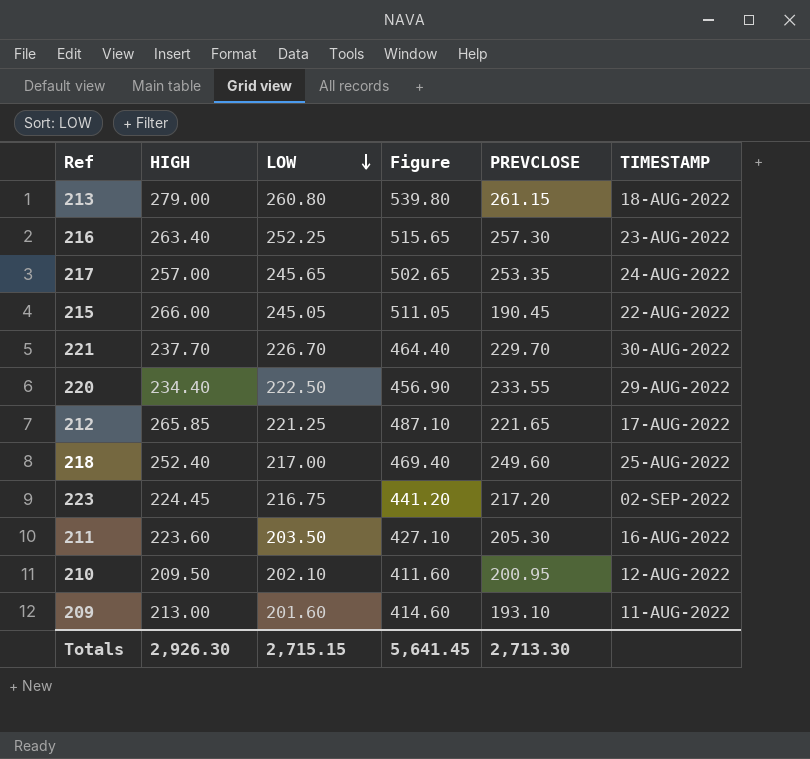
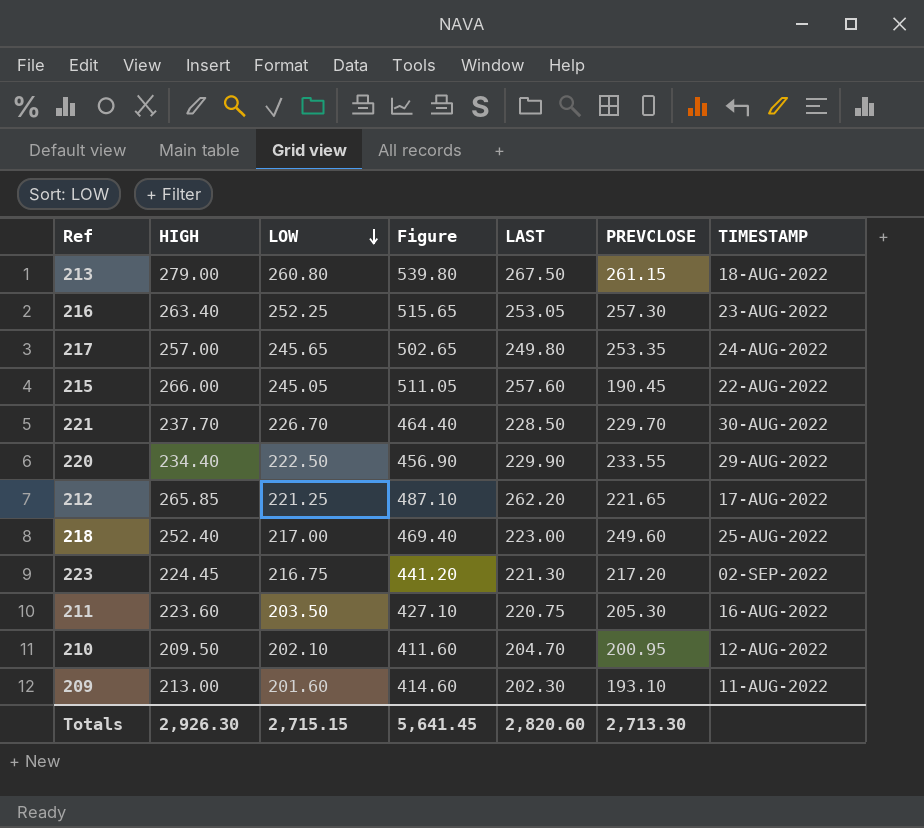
column LAST | position: none -> 5

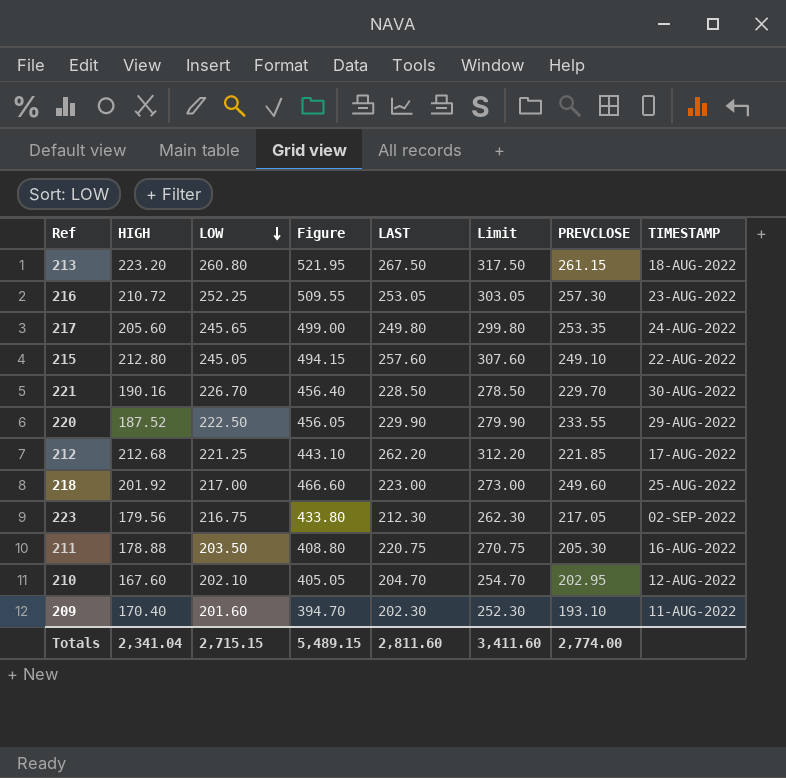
column Figure | formula: [HIGH] + [LOW] -> [LOW] + [PREVCLOSE]
column Limit | formula: none -> [LAST] + 50
213 | HIGH: 279.00 -> 223.20
216 | HIGH: 263.40 -> 210.72
217 | HIGH: 257.00 -> 205.60
215 | HIGH: 266.00 -> 212.80
215 | PREVCLOSE: 190.45 -> 249.10
221 | HIGH: 237.70 -> 190.16
220 | HIGH: 234.40 -> 187.52
212 | HIGH: 265.85 -> 212.68
212 | PREVCLOSE: 221.65 -> 221.85
218 | HIGH: 252.40 -> 201.92
223 | HIGH: 224.45 -> 179.56
223 | LAST: 221.30 -> 212.30
223 | PREVCLOSE: 217.20 -> 217.05
211 | HIGH: 223.60 -> 178.88
210 | HIGH: 209.50 -> 167.60
210 | PREVCLOSE: 200.95 -> 202.95
209 | HIGH: 213.00 -> 170.40
Totals | HIGH: 2,926.30 -> 2,341.04
Totals | Figure: 5,641.45 -> 5,489.15
Totals | LAST: 2,820.60 -> 2,811.60
Totals | PREVCLOSE: 2,713.30 -> 2,774.00

